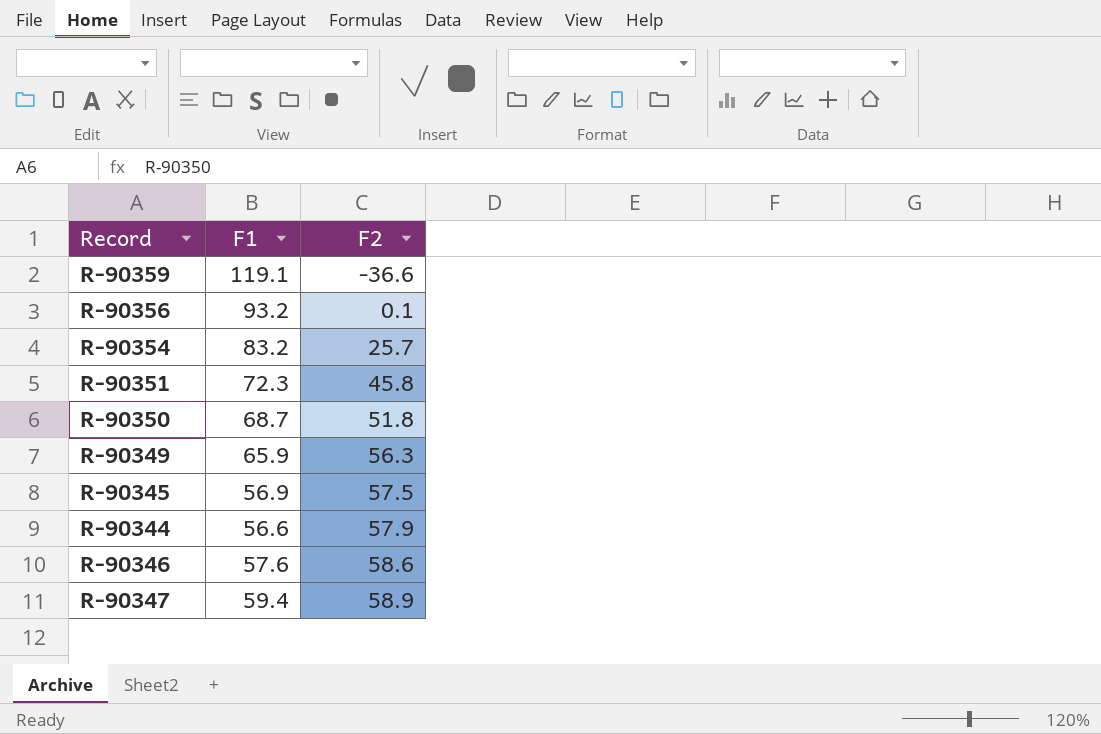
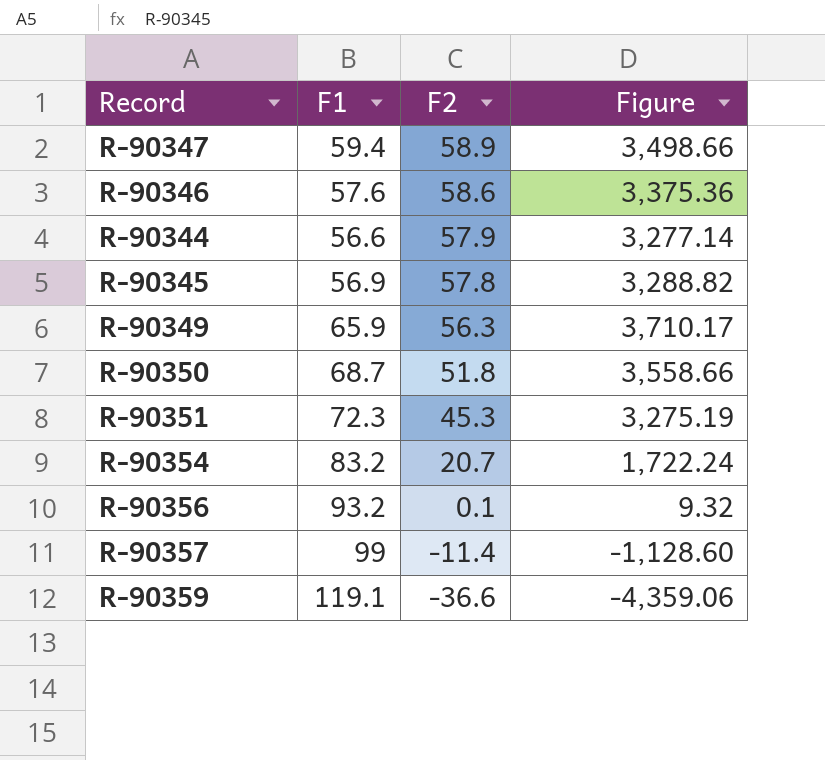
row order: F2 ascending -> F2 descending
column Figure | formula: none -> [F1] * [F2]
R-90345 | F2: 57.5 -> 57.8
R-90351 | F2: 45.8 -> 45.3
R-90354 | F2: 25.7 -> 20.7
row R-90357: none -> 99 | -11.4 | -1,128.60

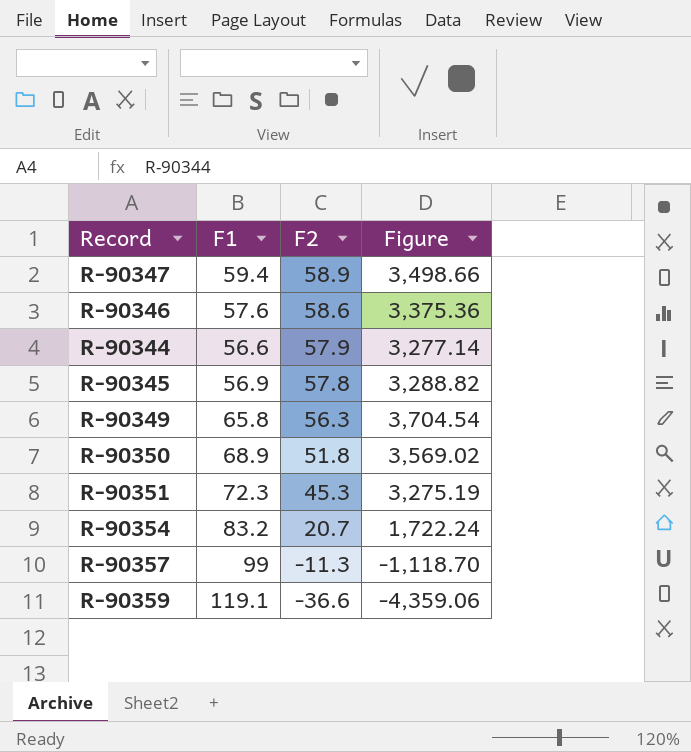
row R-90356: 93.2 | 0.1 | 9.32 -> none
R-90349 | F1: 65.9 -> 65.8
R-90349 | Figure: 3,710.17 -> 3,704.54
R-90350 | F1: 68.7 -> 68.9
R-90350 | Figure: 3,558.66 -> 3,569.02
R-90357 | F2: -11.4 -> -11.3
R-90357 | Figure: -1,128.60 -> -1,118.70

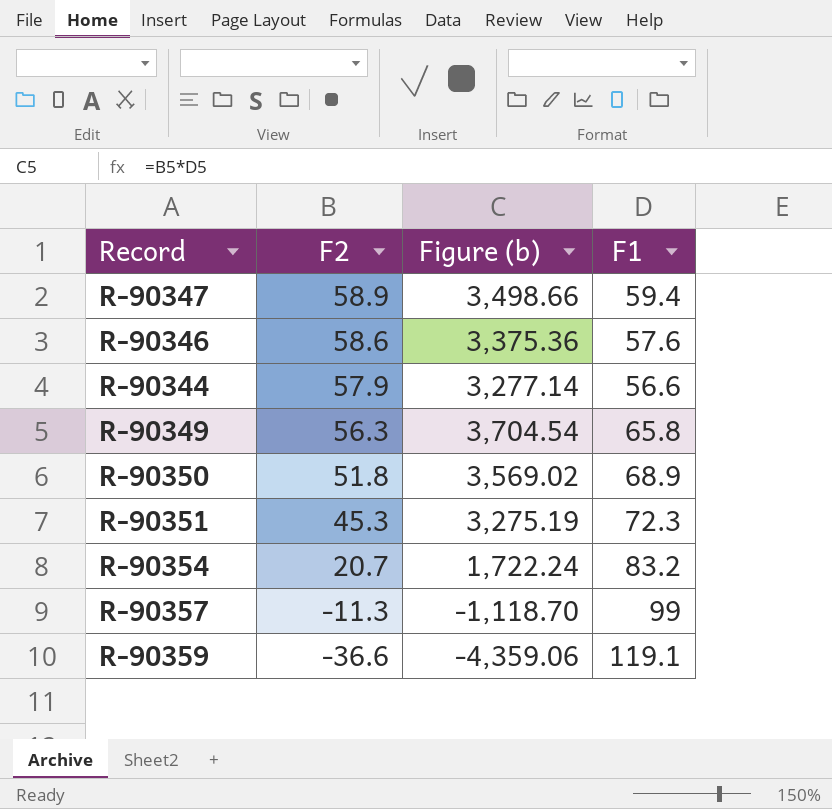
column name: Figure -> Figure (b)
column F1 | position: 2 -> 4
row R-90345: 56.9 | 57.8 | 3,288.82 -> none

